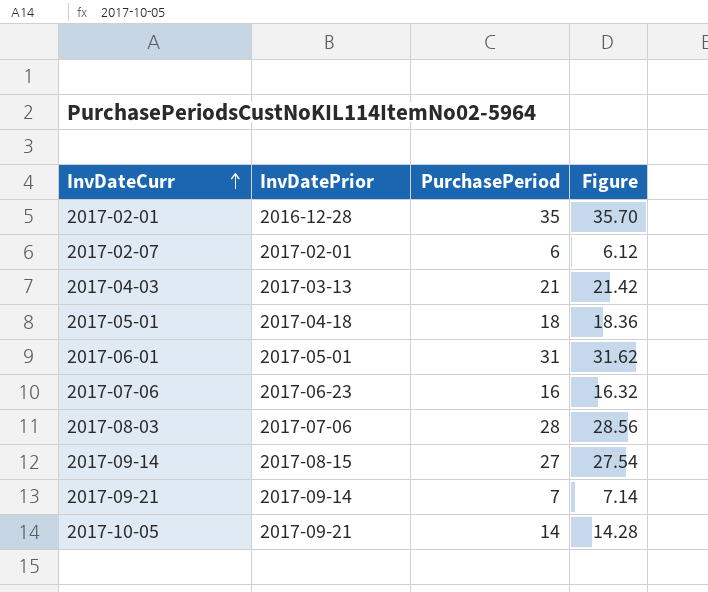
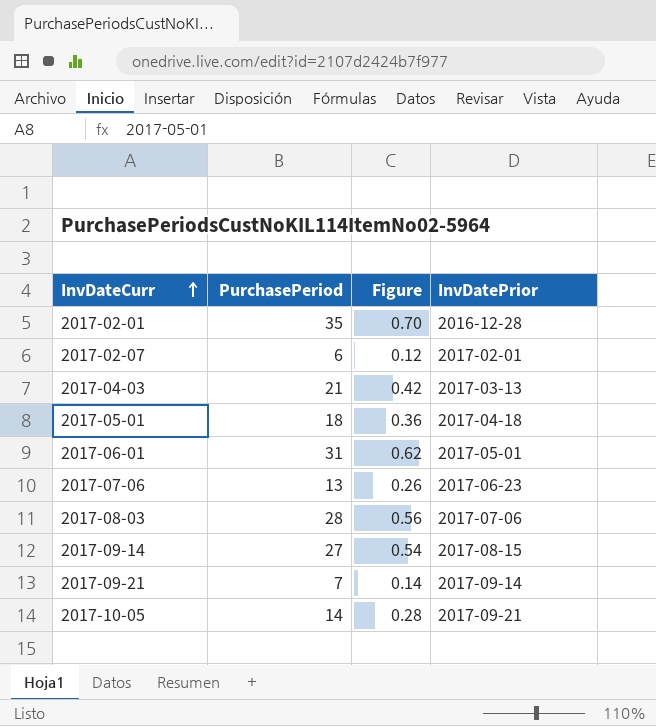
column Figure | formula: [PurchasePeriod] * 1.02 -> [PurchasePeriod] * 0.02
column InvDatePrior | position: 2 -> 4
2017-07-06 | PurchasePeriod: 16 -> 13

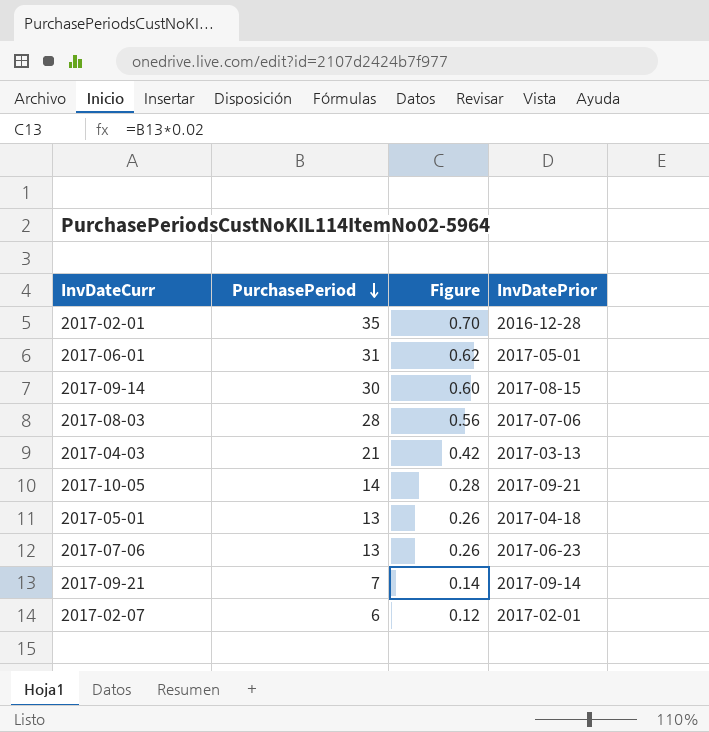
row order: InvDateCurr ascending -> PurchasePeriod descending
2017-09-14 | PurchasePeriod: 27 -> 30
2017-09-14 | Figure: 0.54 -> 0.60
2017-05-01 | PurchasePeriod: 18 -> 13
2017-05-01 | Figure: 0.36 -> 0.26

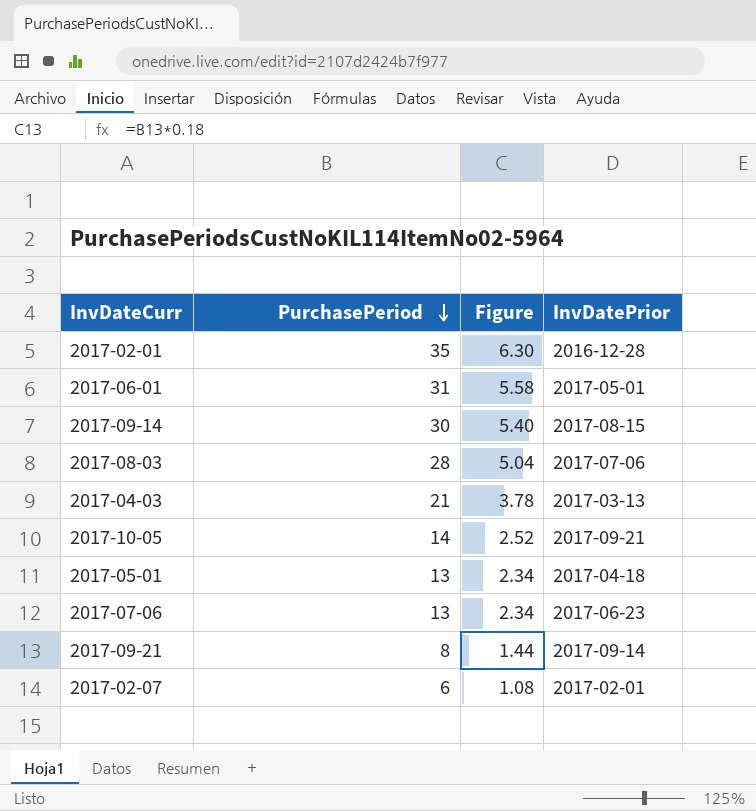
column Figure | formula: [PurchasePeriod] * 0.02 -> [PurchasePeriod] * 0.18
2017-09-21 | PurchasePeriod: 7 -> 8

